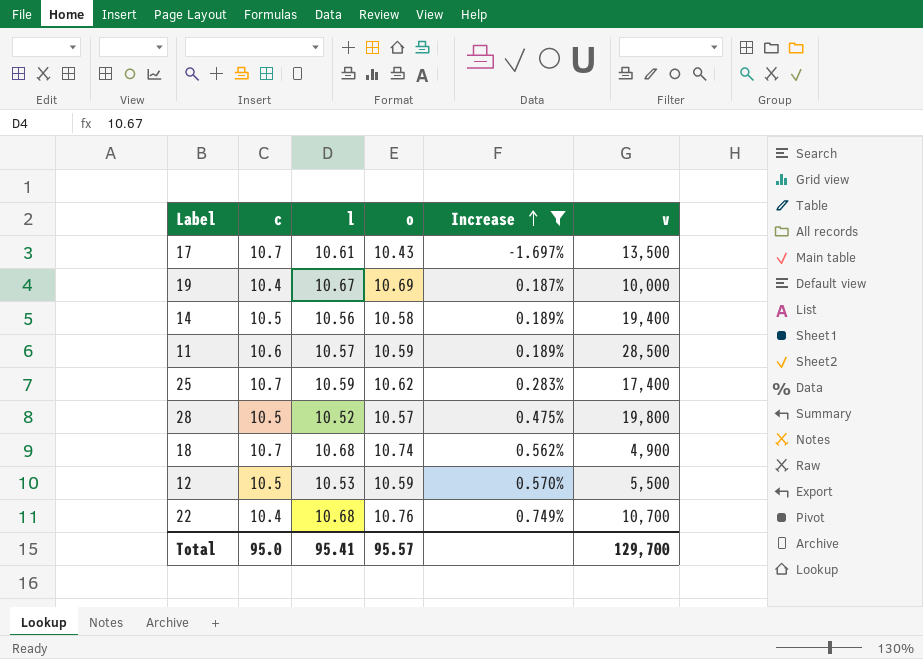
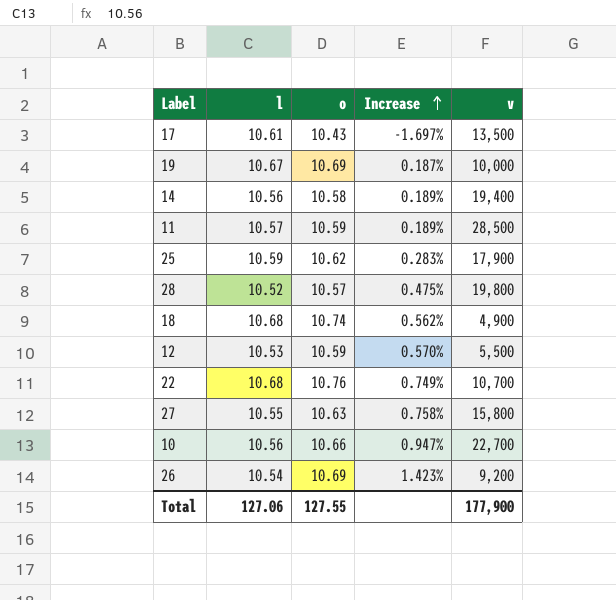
filter: Increase <= 0.749% -> none
column c | position: 2 -> none
25 | v: 17,400 -> 17,900
Total | l: 95.41 -> 127.06
Total | o: 95.57 -> 127.55
Total | v: 129,700 -> 177,900

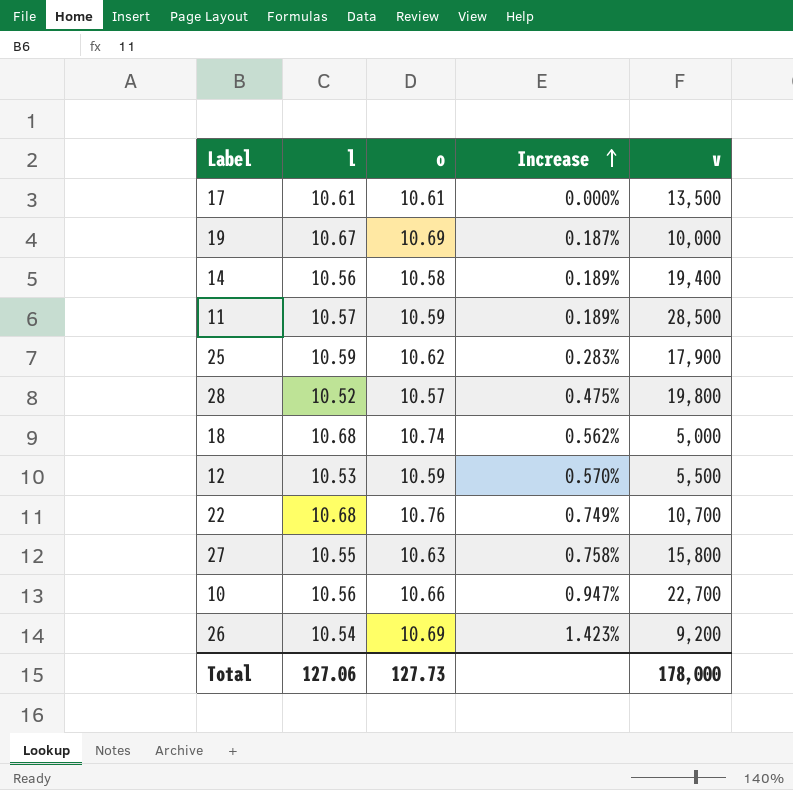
17 | o: 10.43 -> 10.61
17 | Increase: -1.697% -> 0.000%
18 | v: 4,900 -> 5,000
Total | o: 127.55 -> 127.73
Total | v: 177,900 -> 178,000

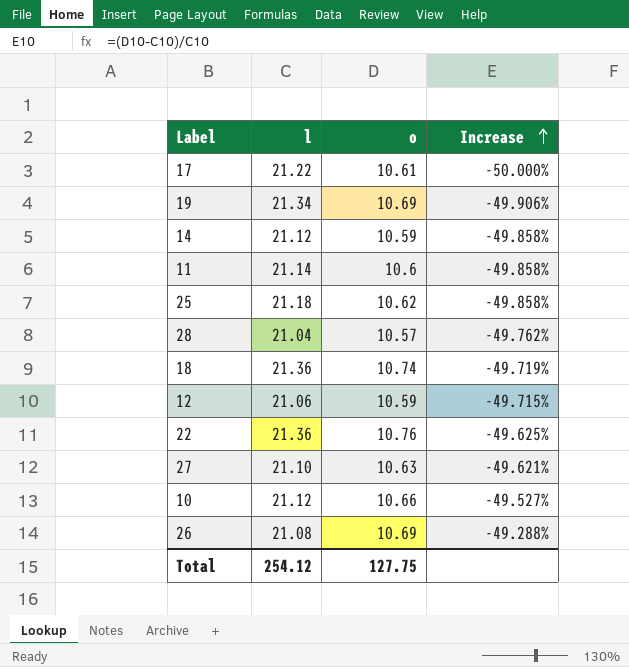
column v | position: 5 -> none
17 | l: 10.61 -> 21.22
17 | Increase: 0.000% -> -50.000%
19 | l: 10.67 -> 21.34
19 | Increase: 0.187% -> -49.906%
14 | l: 10.56 -> 21.12
14 | o: 10.58 -> 10.59
14 | Increase: 0.189% -> -49.858%
11 | l: 10.57 -> 21.14
11 | o: 10.59 -> 10.6
11 | Increase: 0.189% -> -49.858%
25 | l: 10.59 -> 21.18
25 | Increase: 0.283% -> -49.858%
28 | l: 10.52 -> 21.04
28 | Increase: 0.475% -> -49.762%
18 | l: 10.68 -> 21.36
18 | Increase: 0.562% -> -49.719%
12 | l: 10.53 -> 21.06
12 | Increase: 0.570% -> -49.715%
22 | l: 10.68 -> 21.36
22 | Increase: 0.749% -> -49.625%
27 | l: 10.55 -> 21.10
27 | Increase: 0.758% -> -49.621%
10 | l: 10.56 -> 21.12
10 | Increase: 0.947% -> -49.527%
26 | l: 10.54 -> 21.08
26 | Increase: 1.423% -> -49.288%
Total | l: 127.06 -> 254.12
Total | o: 127.73 -> 127.75

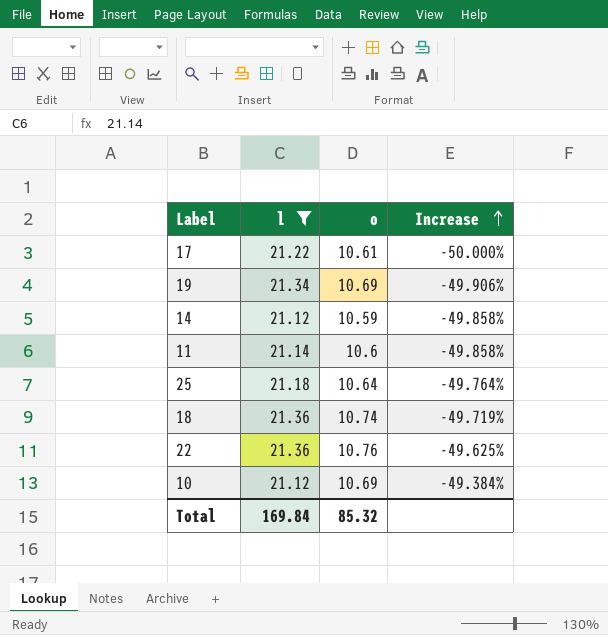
filter: none -> l >= 21.12
25 | o: 10.62 -> 10.64
25 | Increase: -49.858% -> -49.764%
10 | o: 10.66 -> 10.69
10 | Increase: -49.527% -> -49.384%
Total | l: 254.12 -> 169.84
Total | o: 127.75 -> 85.32

